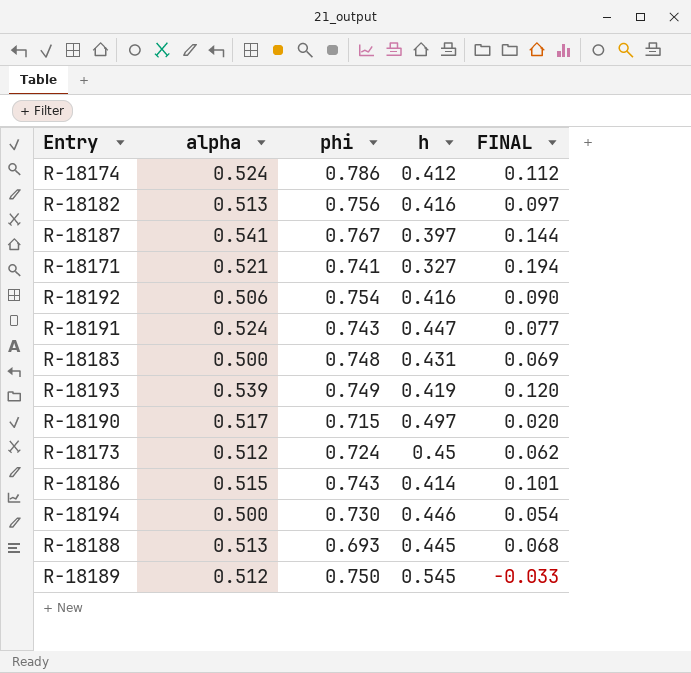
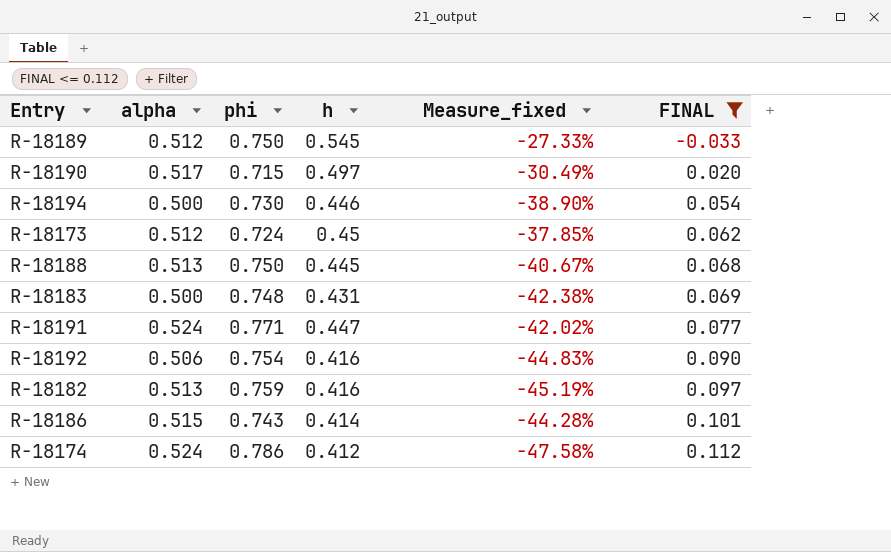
filter: none -> FINAL <= 0.112
row order: none -> FINAL ascending
column Measure_fixed | formula: none -> ([h] - [phi]) / [phi]
R-18188 | phi: 0.693 -> 0.750
R-18191 | phi: 0.743 -> 0.771
R-18182 | phi: 0.756 -> 0.759

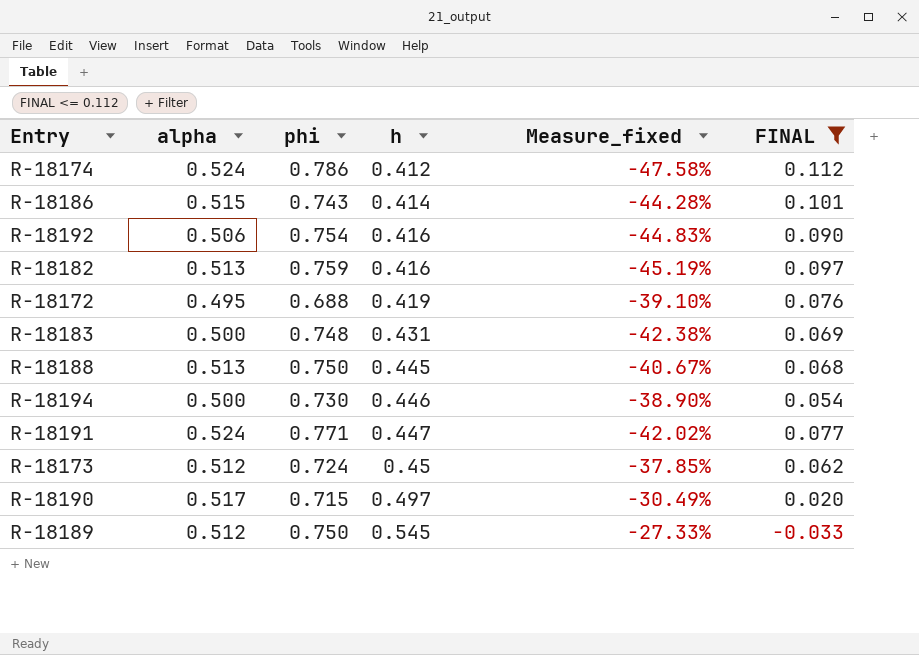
row order: FINAL ascending -> h ascending
row R-18172: none -> 0.495 | 0.688 | 0.419 | -39.10% | 0.076

